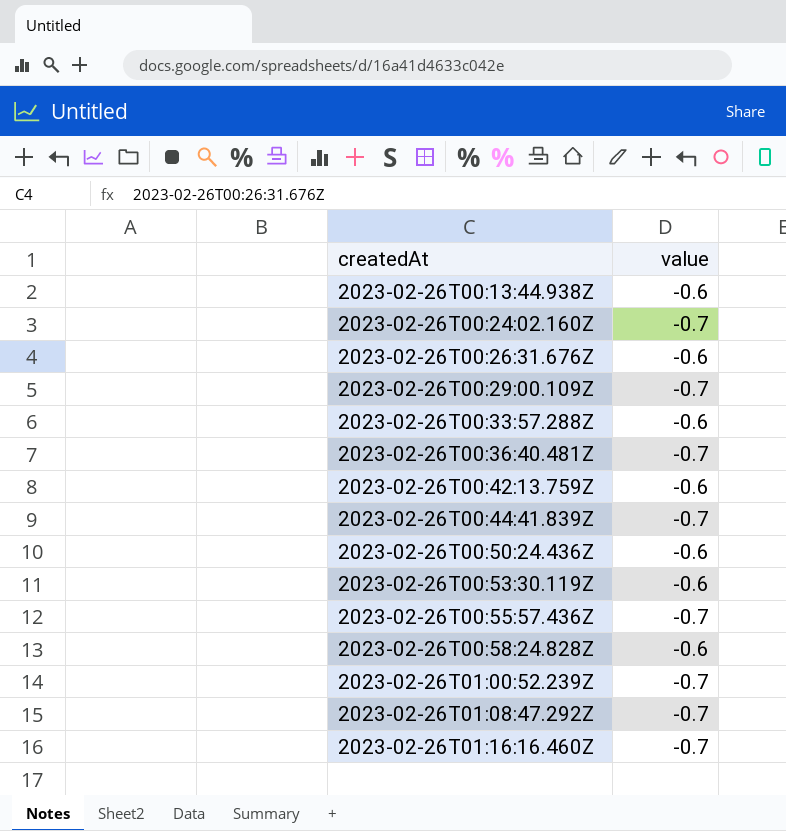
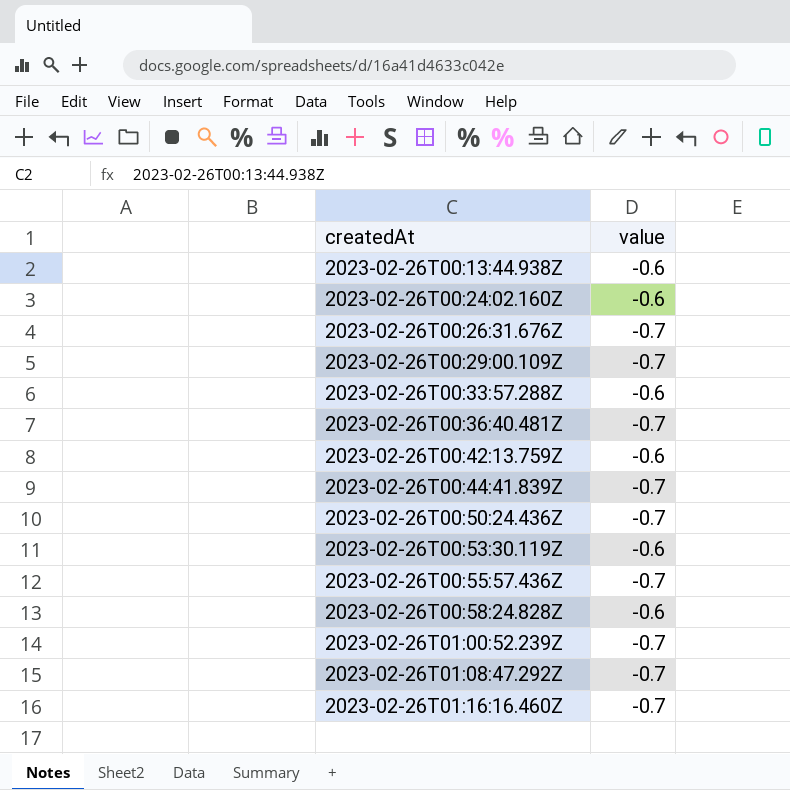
2023-02-26T00:24:02.160Z | value: -0.7 -> -0.6
2023-02-26T00:26:31.676Z | value: -0.6 -> -0.7
2023-02-26T00:50:24.436Z | value: -0.6 -> -0.7

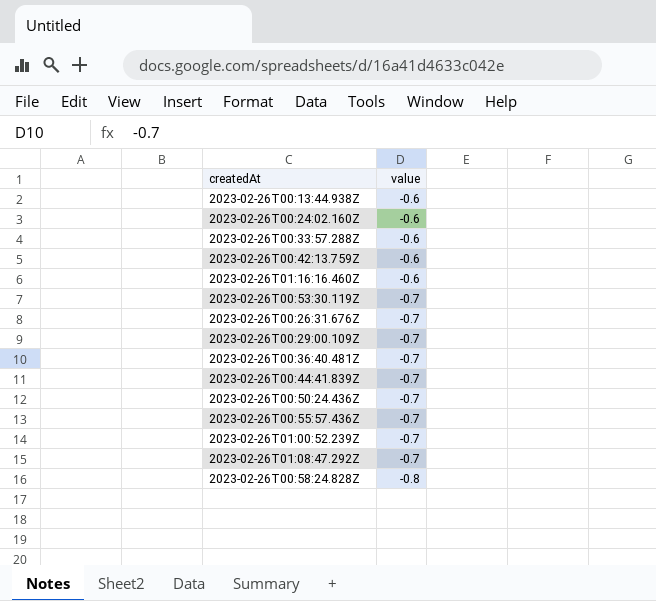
row order: createdAt ascending -> value descending
2023-02-26T01:16:16.460Z | value: -0.7 -> -0.6
2023-02-26T00:53:30.119Z | value: -0.6 -> -0.7
2023-02-26T00:58:24.828Z | value: -0.6 -> -0.8

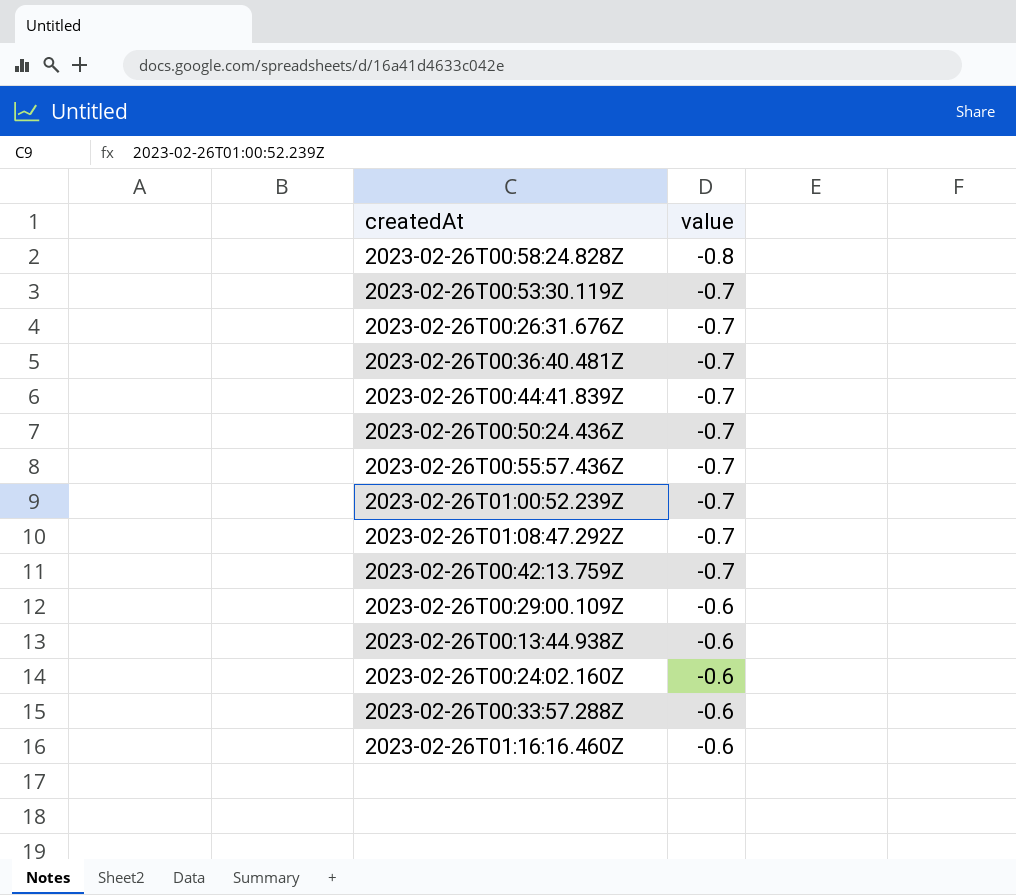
row order: value descending -> value ascending
2023-02-26T00:42:13.759Z | value: -0.6 -> -0.7
2023-02-26T00:29:00.109Z | value: -0.7 -> -0.6

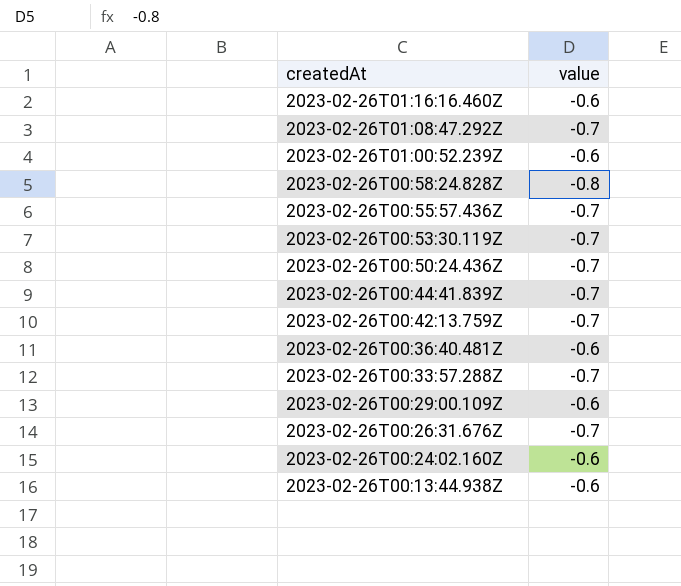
row order: value ascending -> createdAt descending
2023-02-26T01:00:52.239Z | value: -0.7 -> -0.6
2023-02-26T00:36:40.481Z | value: -0.7 -> -0.6
2023-02-26T00:33:57.288Z | value: -0.6 -> -0.7

